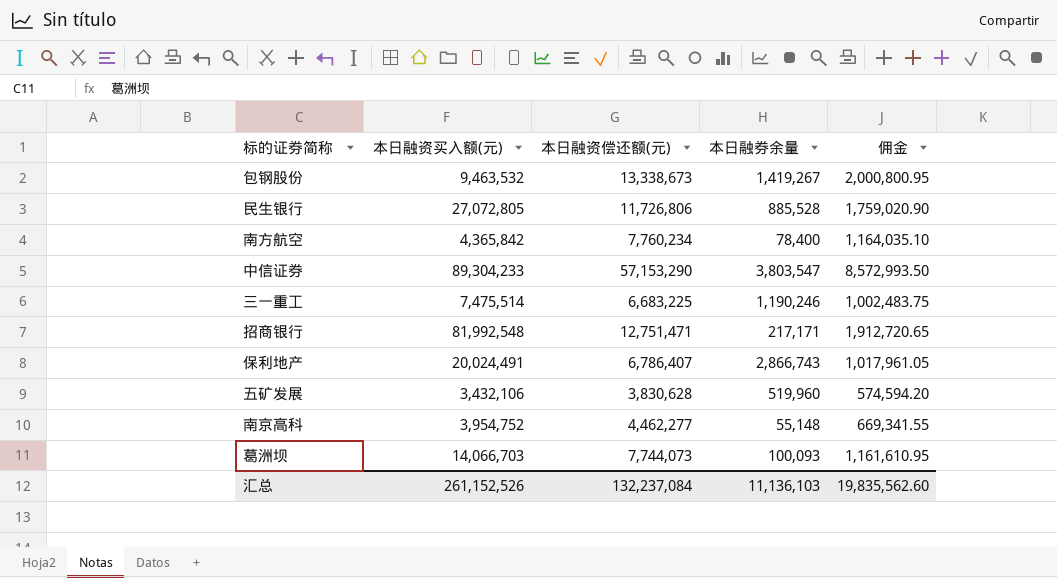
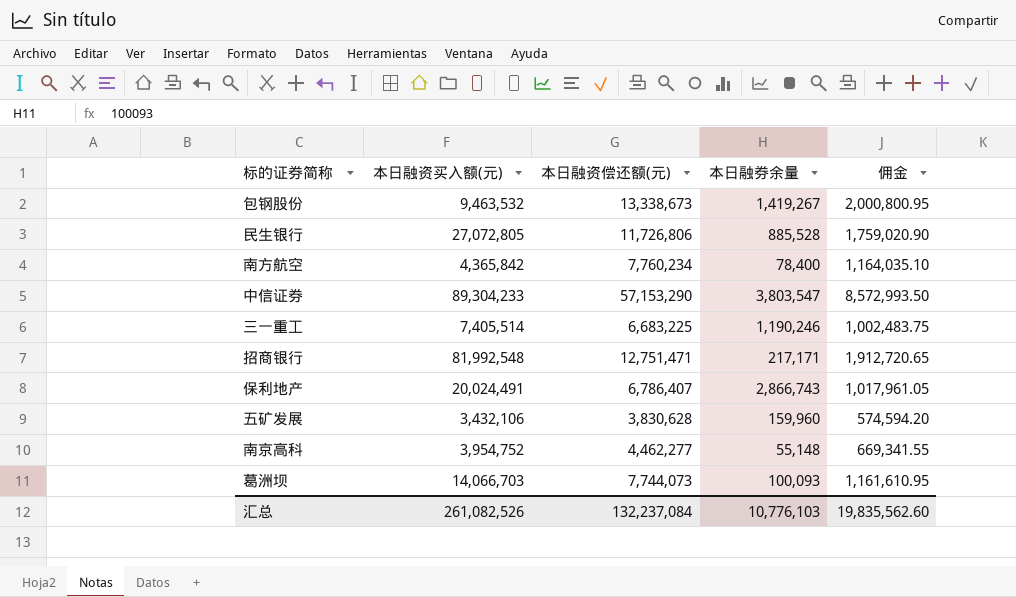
三一重工 | 本日融资买入额(元): 7,475,514 -> 7,405,514
五矿发展 | 本日融券余量: 519,960 -> 159,960
汇总 | 本日融资买入额(元): 261,152,526 -> 261,082,526
汇总 | 本日融券余量: 11,136,103 -> 10,776,103

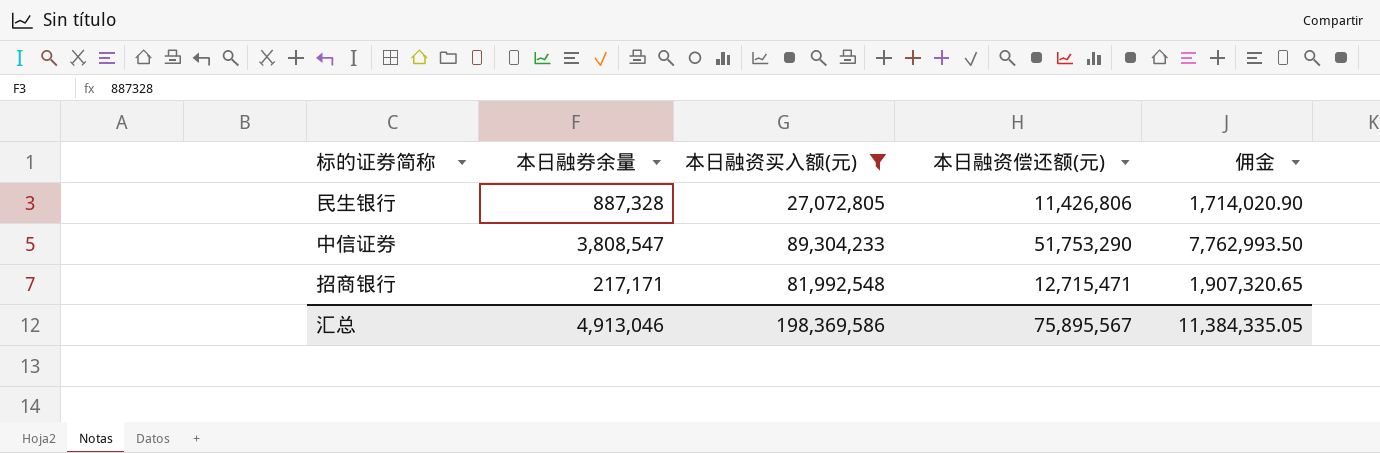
filter: none -> 本日融资买入额(元) >= 27,072,805
column 本日融券余量 | position: 4 -> 2
民生银行 | 本日融券余量: 885,528 -> 887,328
民生银行 | 本日融资偿还额(元): 11,726,806 -> 11,426,806
民生银行 | 佣金: 1,759,020.90 -> 1,714,020.90
中信证券 | 本日融券余量: 3,803,547 -> 3,808,547
中信证券 | 本日融资偿还额(元): 57,153,290 -> 51,753,290
中信证券 | 佣金: 8,572,993.50 -> 7,762,993.50
招商银行 | 本日融资偿还额(元): 12,751,471 -> 12,715,471
招商银行 | 佣金: 1,912,720.65 -> 1,907,320.65
汇总 | 本日融券余量: 10,776,103 -> 4,913,046
汇总 | 本日融资买入额(元): 261,082,526 -> 198,369,586
汇总 | 本日融资偿还额(元): 132,237,084 -> 75,895,567
汇总 | 佣金: 19,835,562.60 -> 11,384,335.05

